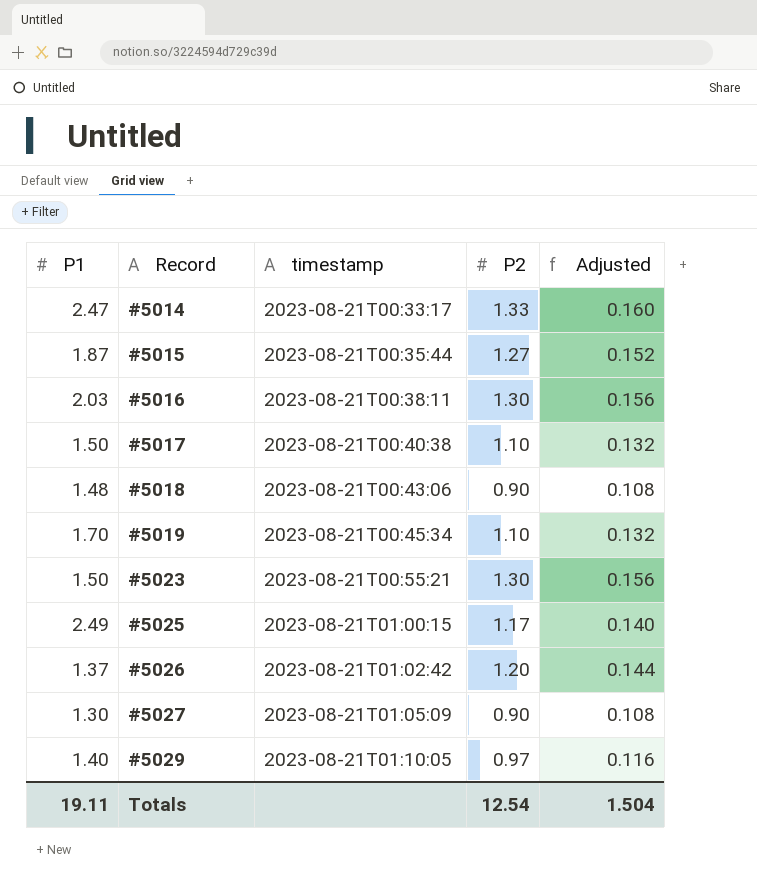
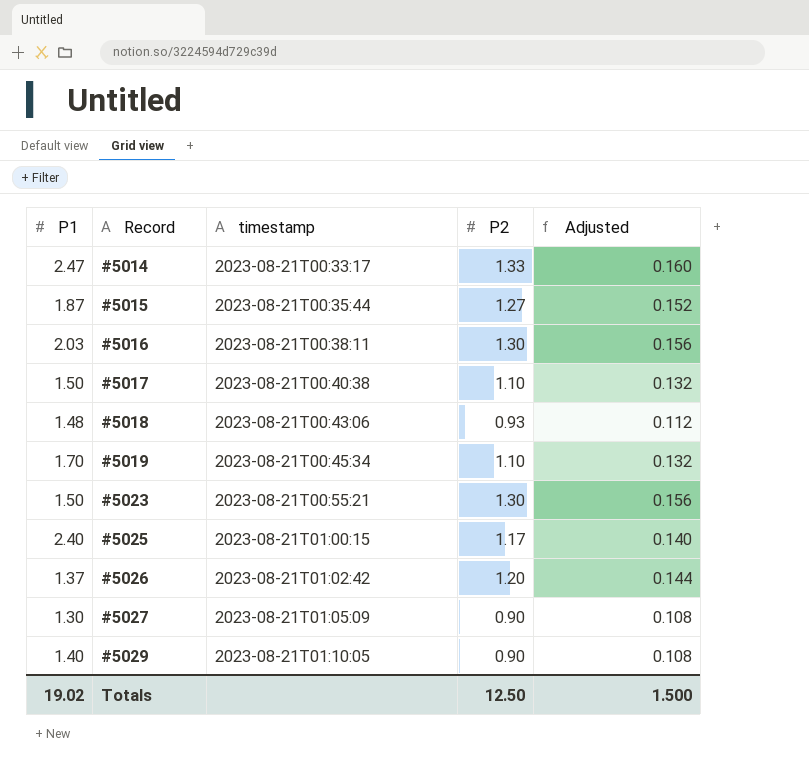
#5018 | P2: 0.90 -> 0.93
#5018 | Adjusted: 0.108 -> 0.112
#5025 | P1: 2.49 -> 2.40
#5029 | P2: 0.97 -> 0.90
#5029 | Adjusted: 0.116 -> 0.108
Totals | P1: 19.11 -> 19.02
Totals | P2: 12.54 -> 12.50
Totals | Adjusted: 1.504 -> 1.500

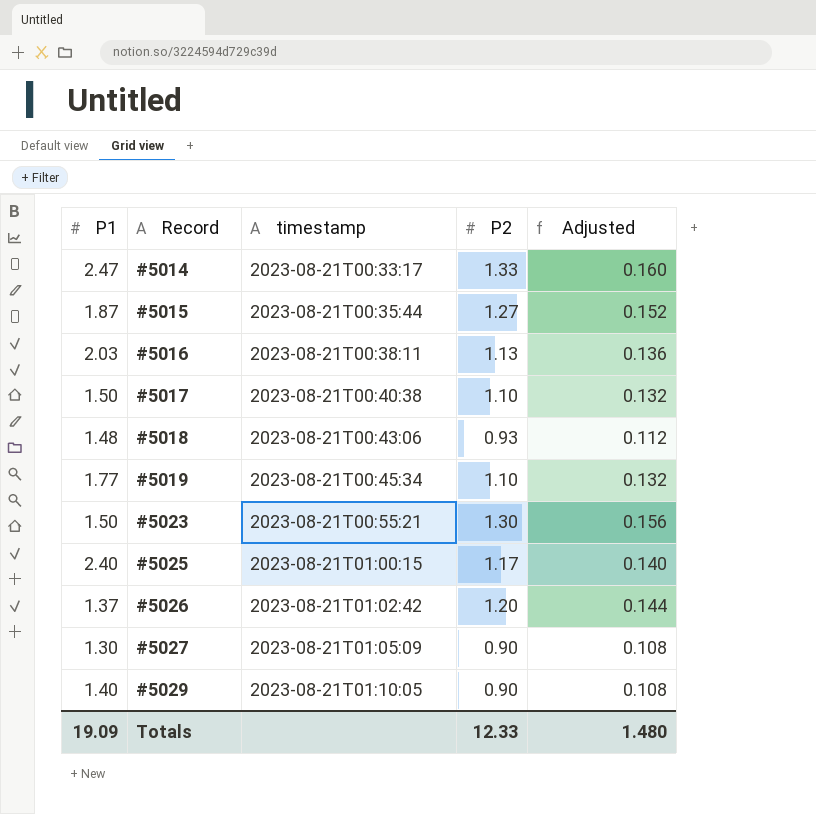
#5016 | P2: 1.30 -> 1.13
#5016 | Adjusted: 0.156 -> 0.136
#5019 | P1: 1.70 -> 1.77
Totals | P1: 19.02 -> 19.09
Totals | P2: 12.50 -> 12.33
Totals | Adjusted: 1.500 -> 1.480

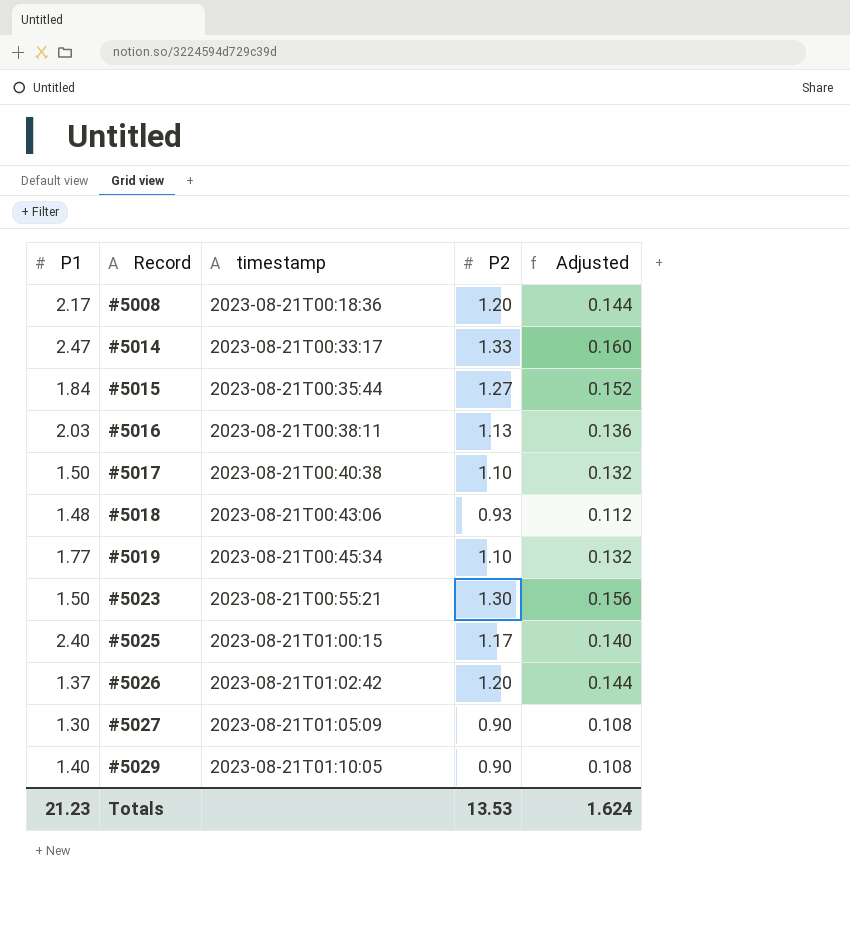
row #5008: none -> 2.17 | 2023-08-21T00:18:36 | 1.20 | 0.144
#5015 | P1: 1.87 -> 1.84
Totals | P1: 19.09 -> 21.23
Totals | P2: 12.33 -> 13.53
Totals | Adjusted: 1.480 -> 1.624

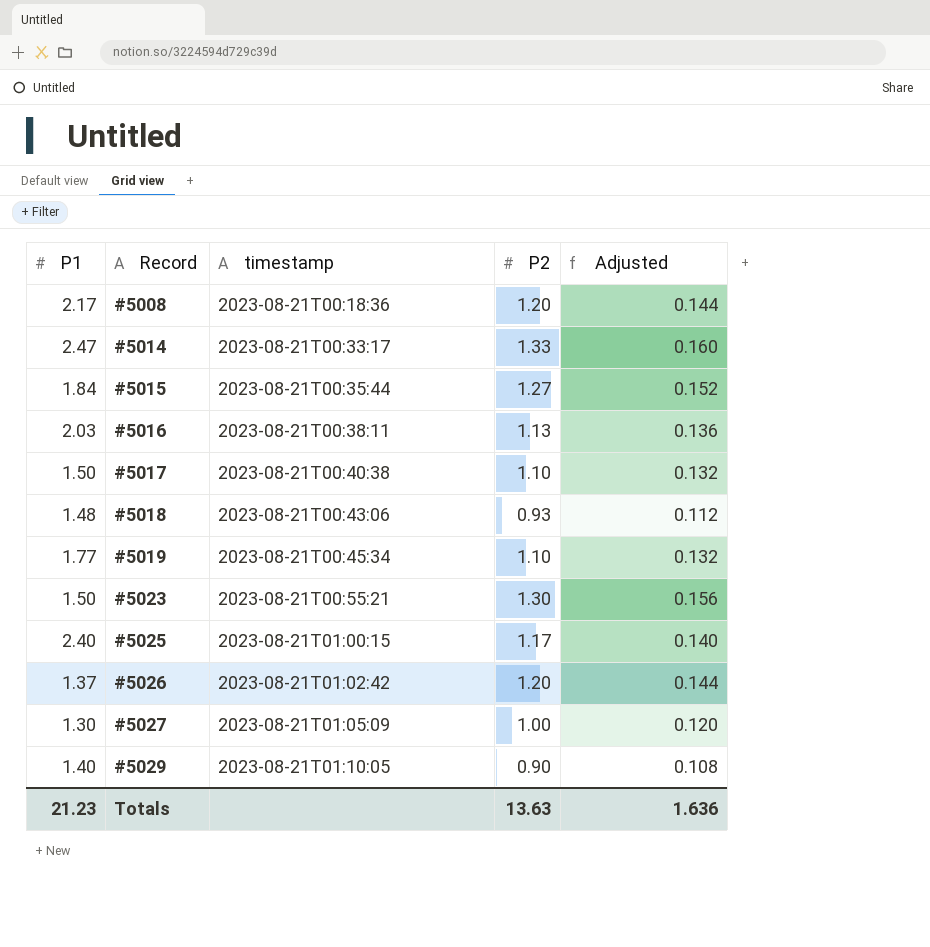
#5027 | P2: 0.90 -> 1.00
#5027 | Adjusted: 0.108 -> 0.120
Totals | P2: 13.53 -> 13.63
Totals | Adjusted: 1.624 -> 1.636

